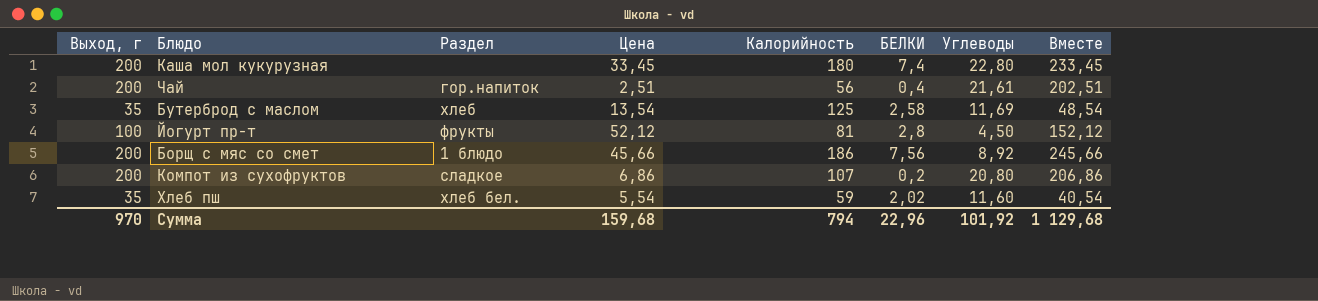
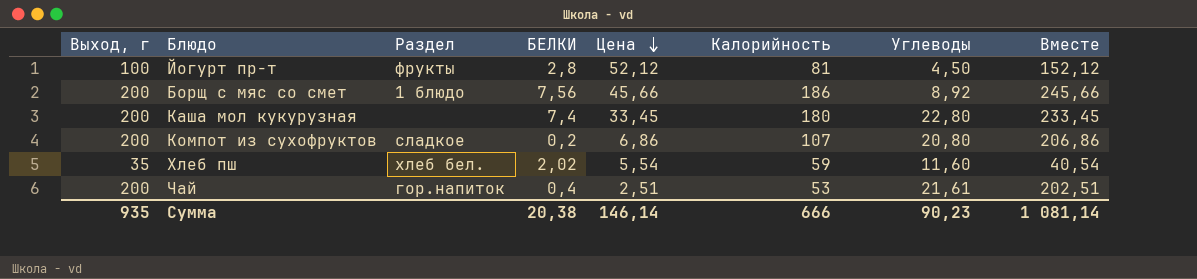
row order: none -> Цена descending
column БЕЛКИ | position: 6 -> 4
row Бутерброд с маслом: 35 | хлеб | 13,54 | 125 | 2,58 | 11,69 | 48,54 -> none
Чай | Калорийность: 56 -> 53
Сумма | Выход, г: 970 -> 935
Сумма | БЕЛКИ: 22,96 -> 20,38
Сумма | Цена: 159,68 -> 146,14
Сумма | Калорийность: 794 -> 666
Сумма | Углеводы: 101,92 -> 90,23
Сумма | Вместе: 1 129,68 -> 1 081,14

